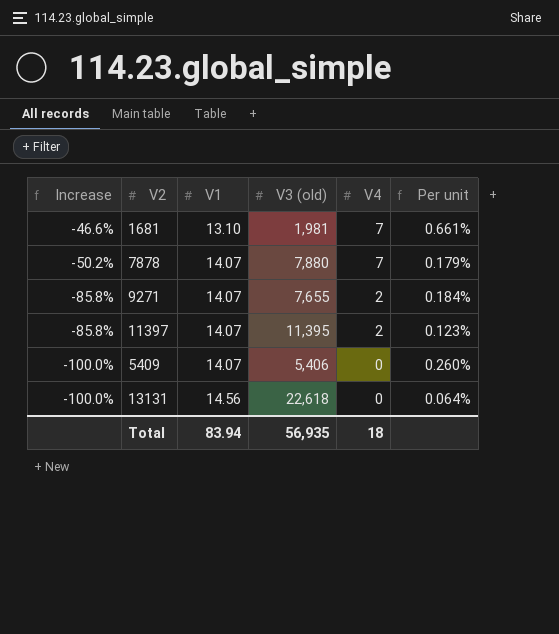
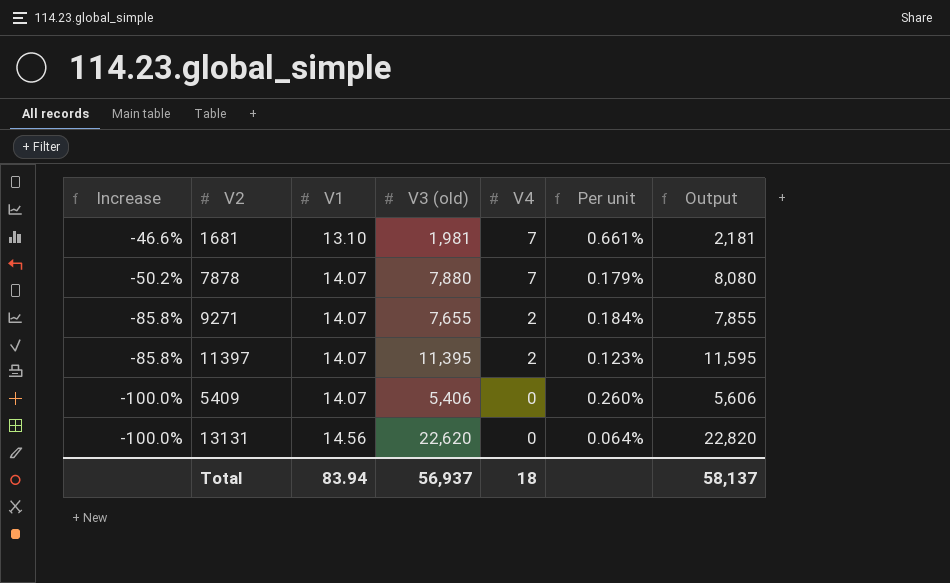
column Output | formula: none -> [V3 (old)] + 200
13131 | V3 (old): 22,618 -> 22,620
Total | V3 (old): 56,935 -> 56,937

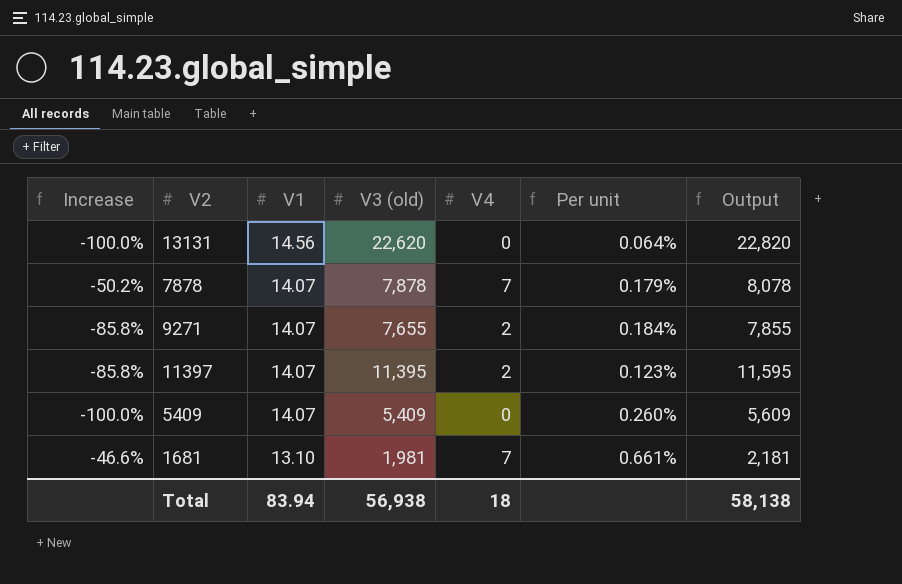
row order: Increase descending -> V1 descending
7878 | V3 (old): 7,880 -> 7,878
7878 | Output: 8,080 -> 8,078
5409 | V3 (old): 5,406 -> 5,409
5409 | Output: 5,606 -> 5,609
Total | V3 (old): 56,937 -> 56,938
Total | Output: 58,137 -> 58,138

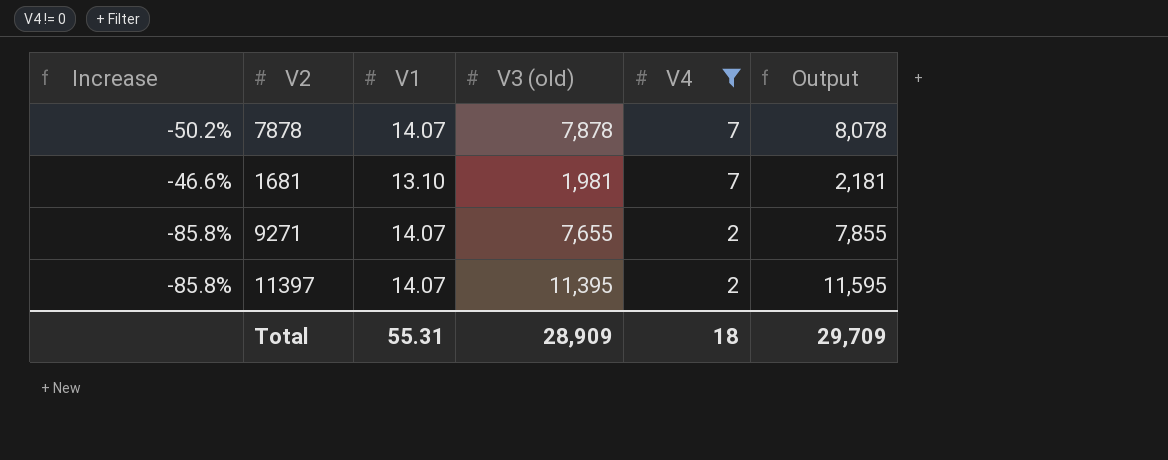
filter: none -> V4 != 0
row order: V1 descending -> V4 descending
column Per unit | formula: [V1] / [V3 (old)] -> none
Total | V1: 83.94 -> 55.31
Total | V3 (old): 56,938 -> 28,909
Total | Output: 58,138 -> 29,709

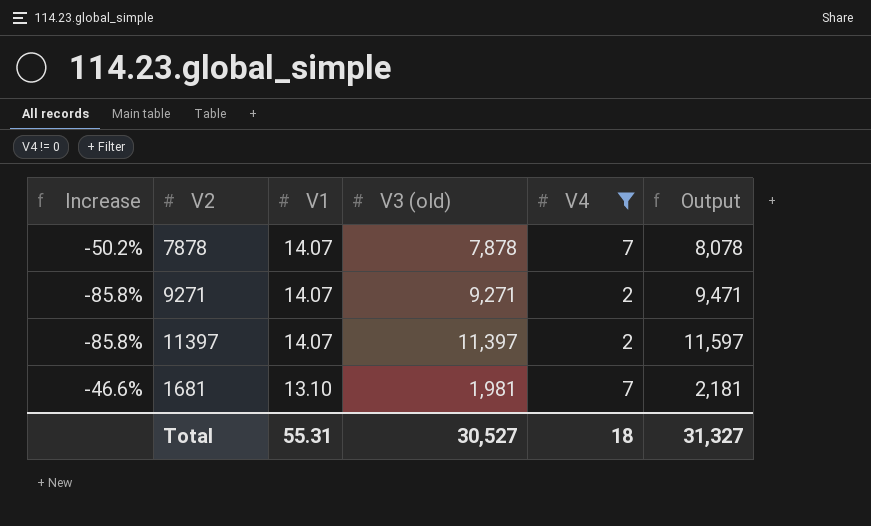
row order: V4 descending -> V1 descending
9271 | V3 (old): 7,655 -> 9,271
9271 | Output: 7,855 -> 9,471
11397 | V3 (old): 11,395 -> 11,397
11397 | Output: 11,595 -> 11,597
Total | V3 (old): 28,909 -> 30,527
Total | Output: 29,709 -> 31,327

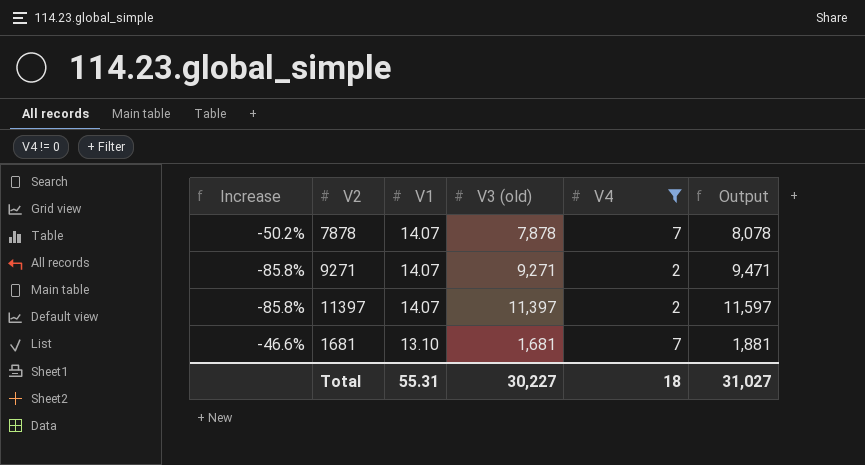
1681 | V3 (old): 1,981 -> 1,681
1681 | Output: 2,181 -> 1,881
Total | V3 (old): 30,527 -> 30,227
Total | Output: 31,327 -> 31,027

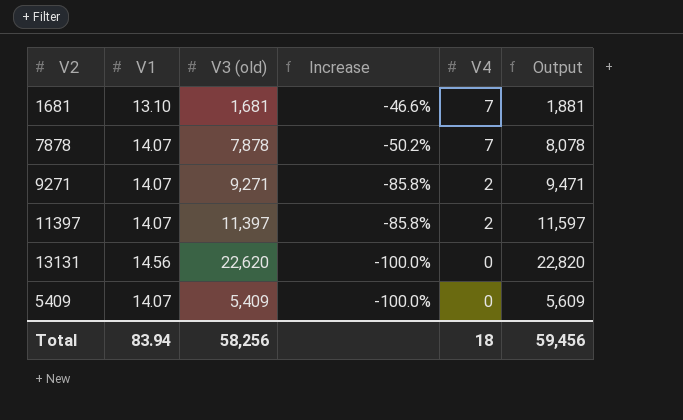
filter: V4 != 0 -> none
row order: V1 descending -> Increase descending
column Increase | position: 1 -> 4
Total | V1: 55.31 -> 83.94
Total | V3 (old): 30,227 -> 58,256
Total | Output: 31,027 -> 59,456

